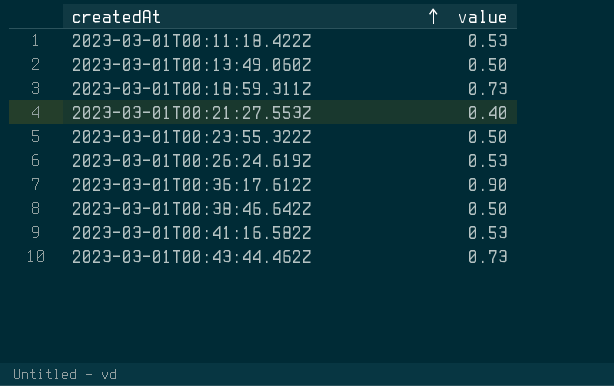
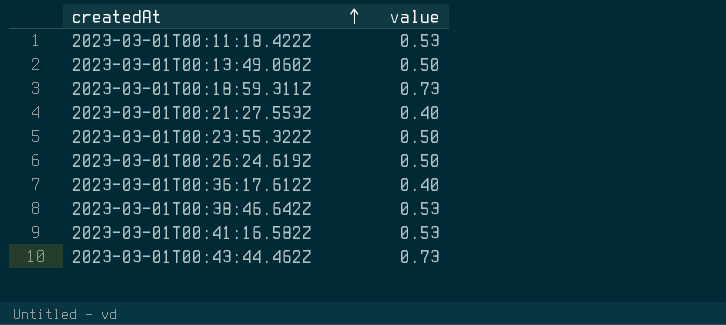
2023-03-01T00:26:24.619Z | value: 0.53 -> 0.50
2023-03-01T00:36:17.612Z | value: 0.90 -> 0.40
2023-03-01T00:38:46.642Z | value: 0.50 -> 0.53

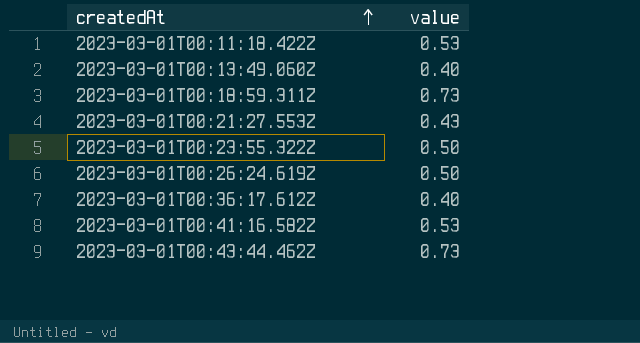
row 2023-03-01T00:38:46.642Z: 0.53 -> none
2023-03-01T00:13:49.060Z | value: 0.50 -> 0.40
2023-03-01T00:21:27.553Z | value: 0.40 -> 0.43

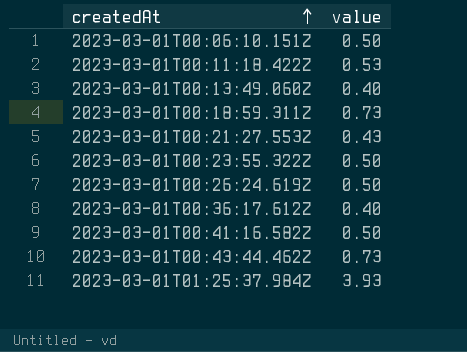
row 2023-03-01T00:06:10.151Z: none -> 0.50
2023-03-01T00:41:16.582Z | value: 0.53 -> 0.50
row 2023-03-01T01:25:37.984Z: none -> 3.93

